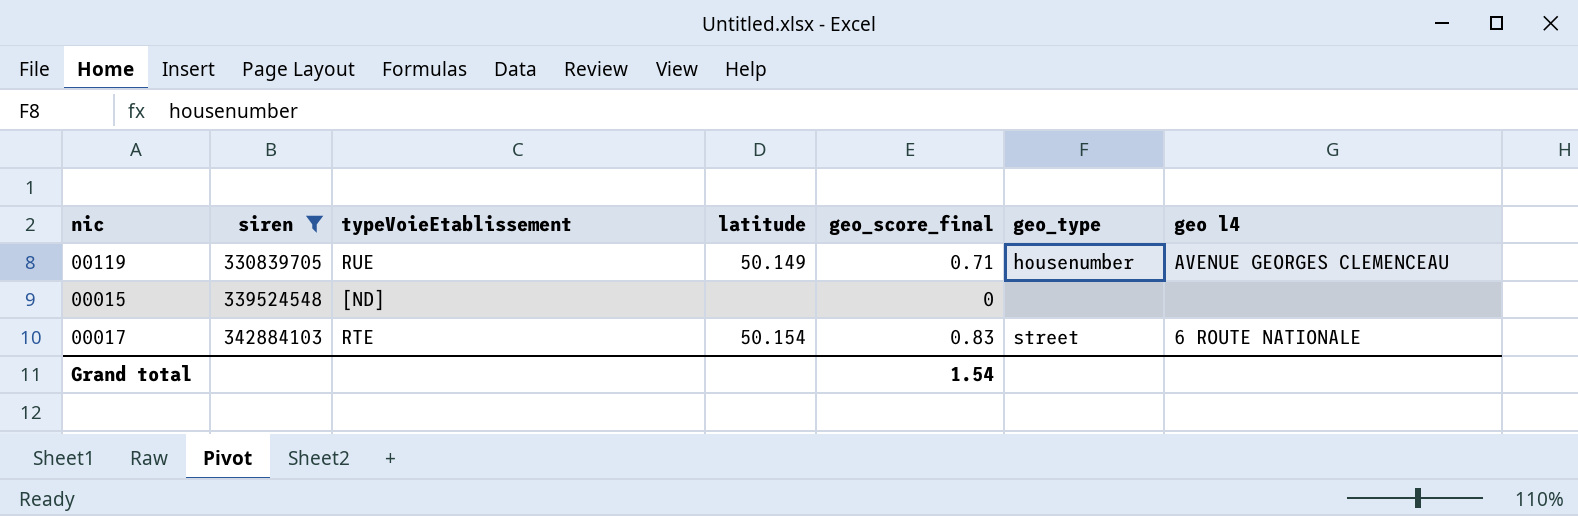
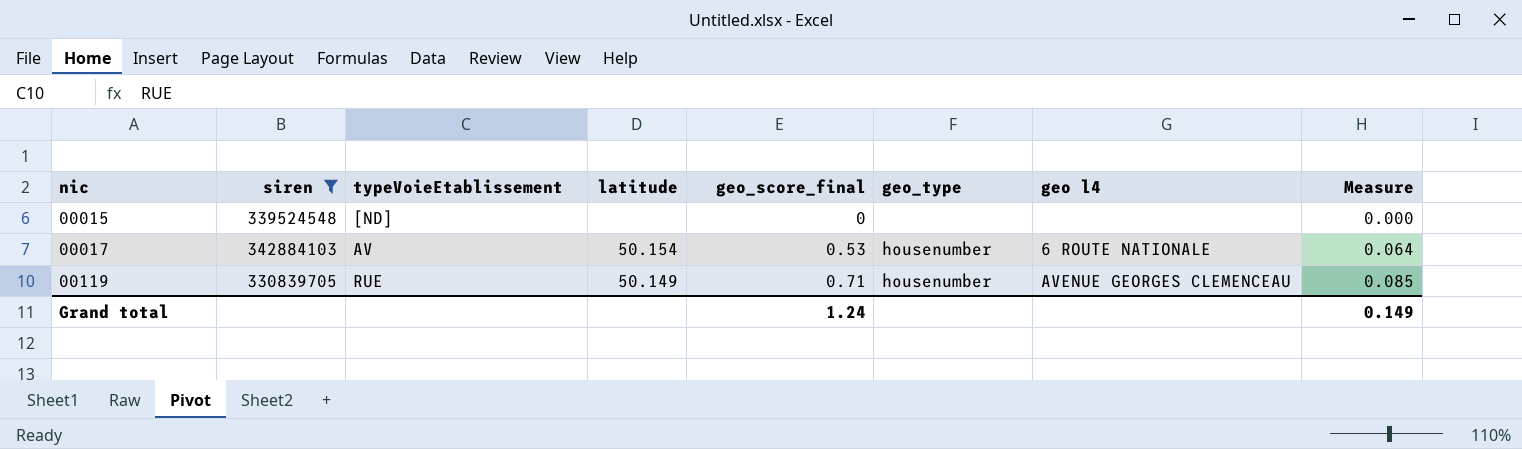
row order: siren ascending -> nic ascending
column Measure | formula: none -> [geo_score_final] * 0.12
00017 | typeVoieEtablissement: RTE -> AV
00017 | geo_score_final: 0.83 -> 0.53
00017 | geo_type: street -> housenumber
Grand total | geo_score_final: 1.54 -> 1.24

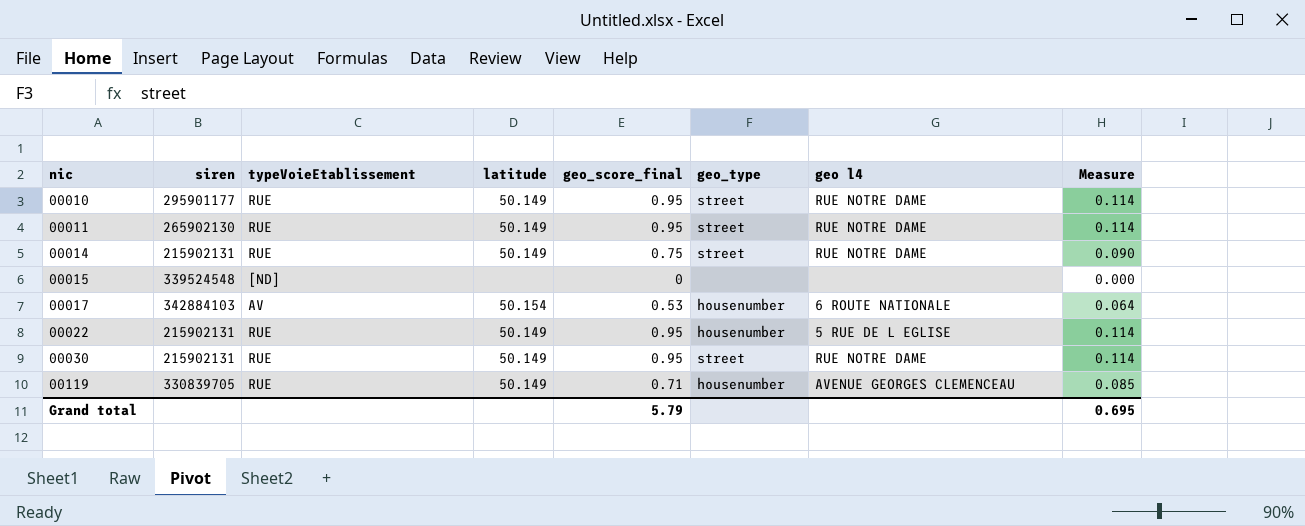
filter: siren >= 330839705 -> none
Grand total | geo_score_final: 1.24 -> 5.79
Grand total | Measure: 0.149 -> 0.695

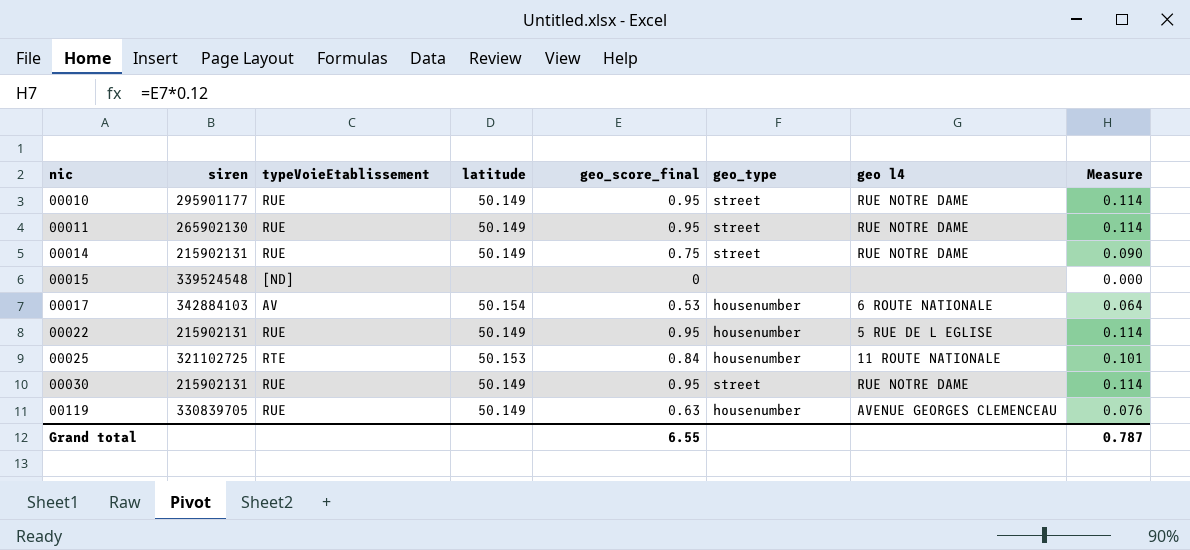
row 00025: none -> 321102725 | RTE | 50.153 | 0.84 | housenumber | 11 ROUTE NATIONALE | 0.101
00119 | geo_score_final: 0.71 -> 0.63
00119 | Measure: 0.085 -> 0.076
Grand total | geo_score_final: 5.79 -> 6.55
Grand total | Measure: 0.695 -> 0.787

